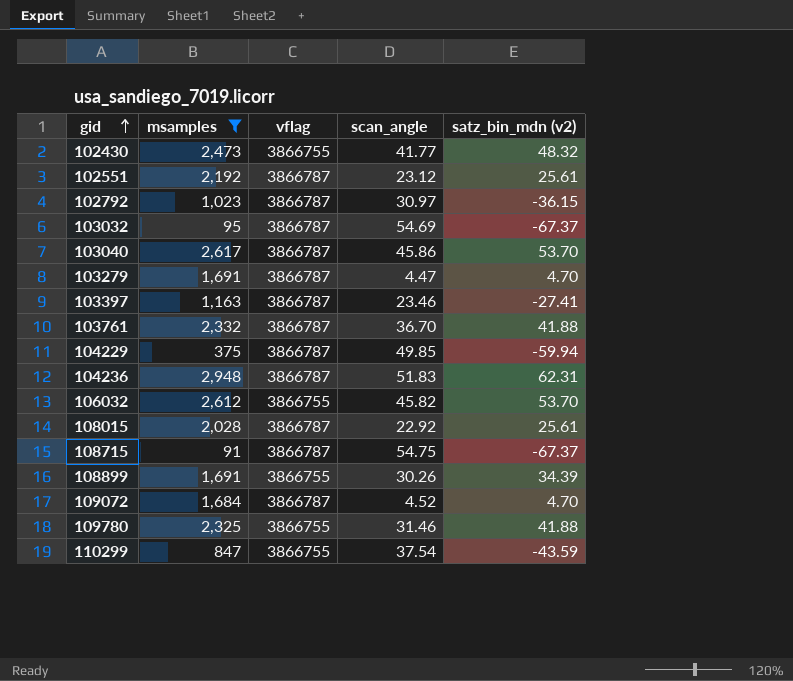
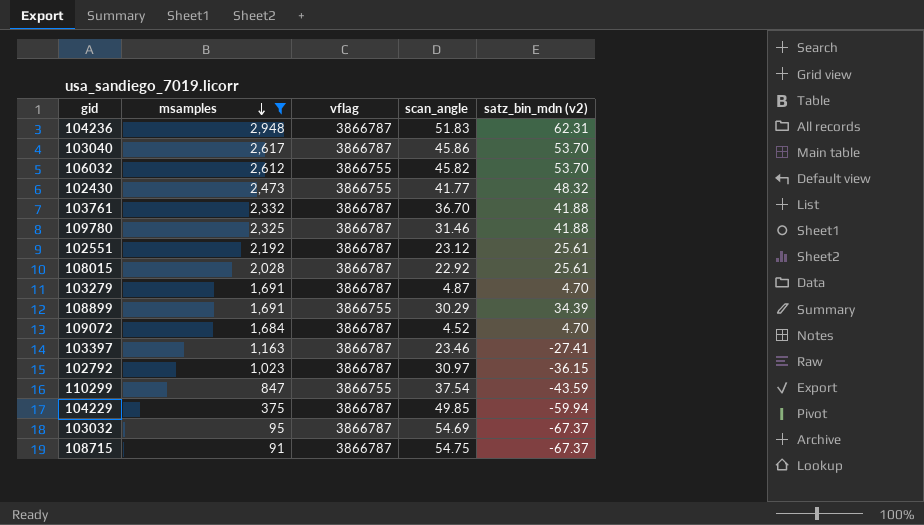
row order: gid ascending -> msamples descending
109780 | vflag: 3866755 -> 3866787
103279 | scan_angle: 4.47 -> 4.87
108899 | scan_angle: 30.26 -> 30.29

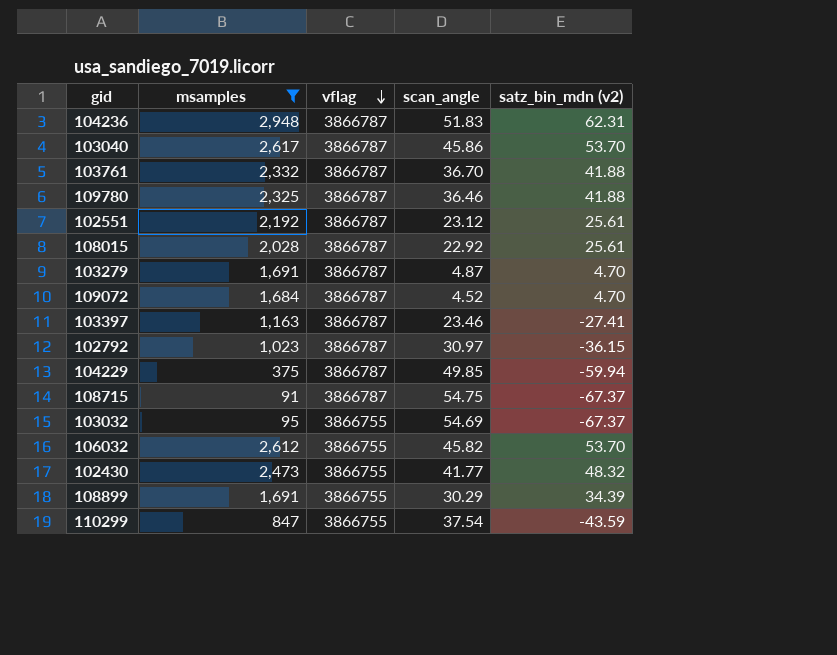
row order: msamples descending -> vflag descending
109780 | scan_angle: 31.46 -> 36.46
103032 | vflag: 3866787 -> 3866755

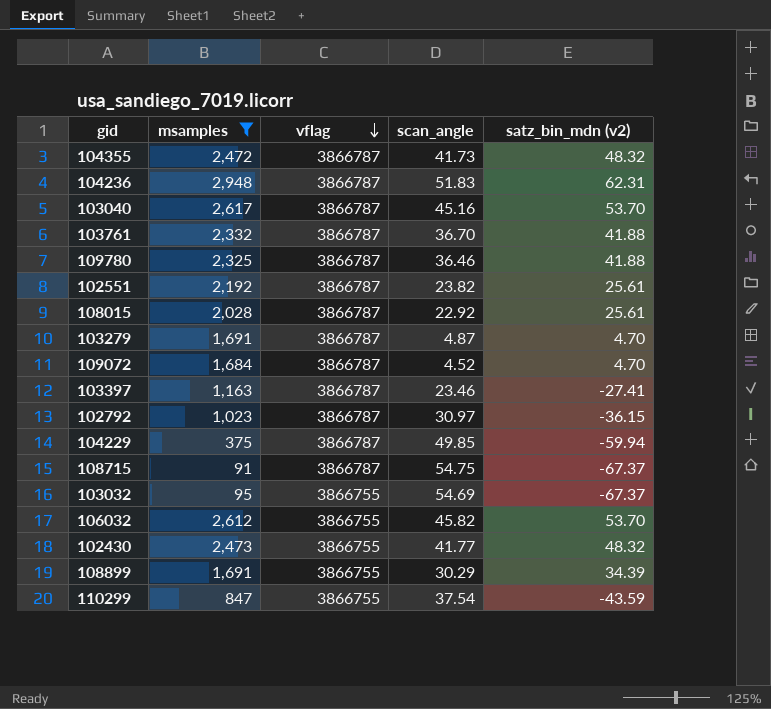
row 104355: none -> 2,472 | 3866787 | 41.73 | 48.32
103040 | scan_angle: 45.86 -> 45.16
102551 | scan_angle: 23.12 -> 23.82

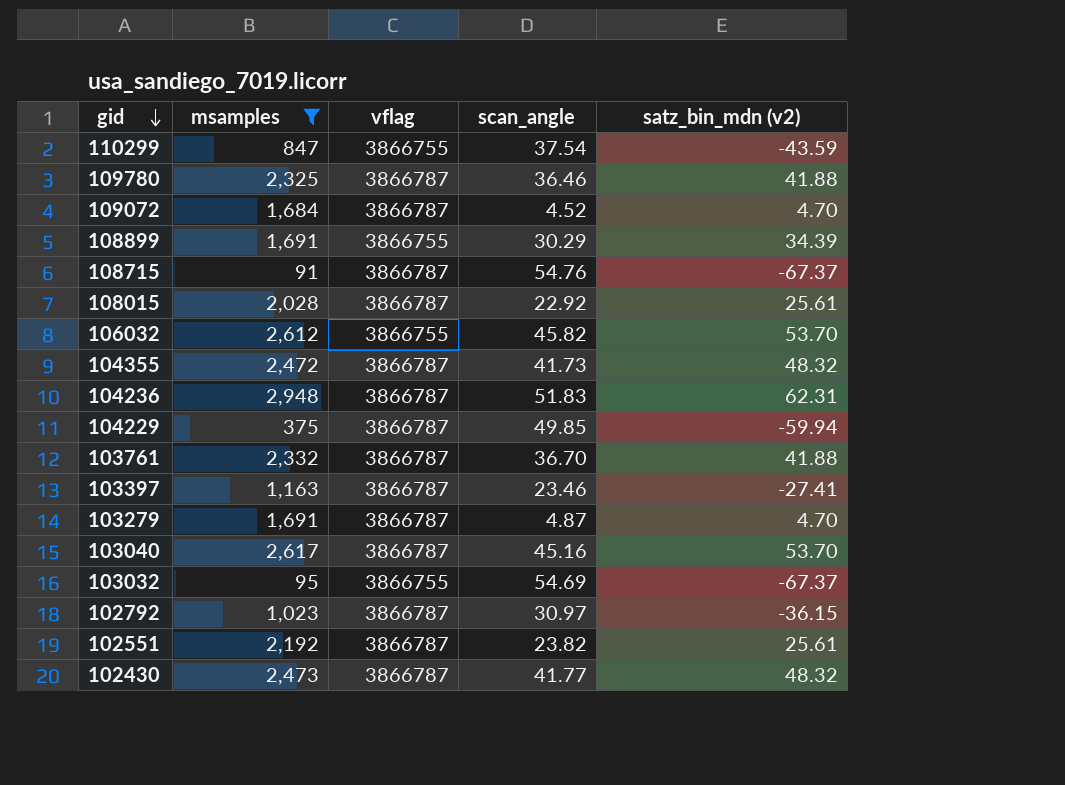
row order: vflag descending -> gid descending
108715 | scan_angle: 54.75 -> 54.76
102430 | vflag: 3866755 -> 3866787

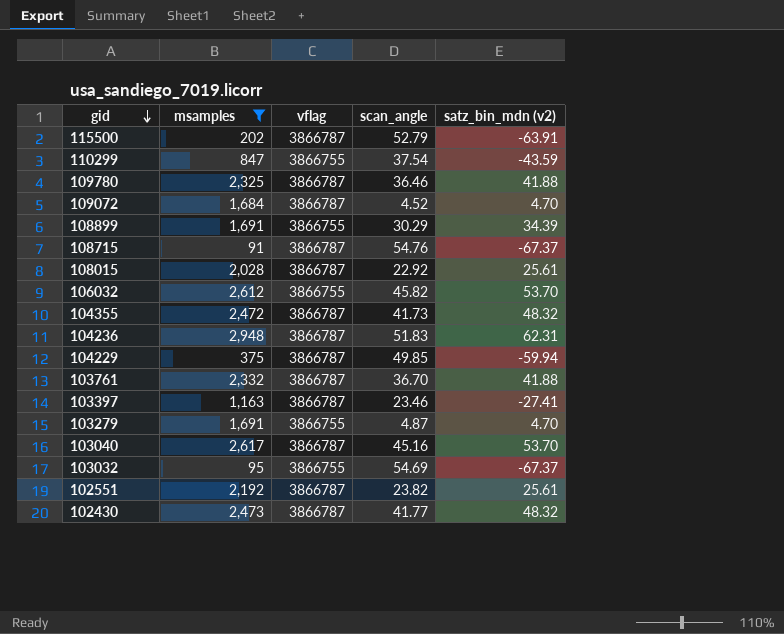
row 102792: 1,023 | 3866787 | 30.97 | -36.15 -> none
row 115500: none -> 202 | 3866787 | 52.79 | -63.91
103279 | vflag: 3866787 -> 3866755

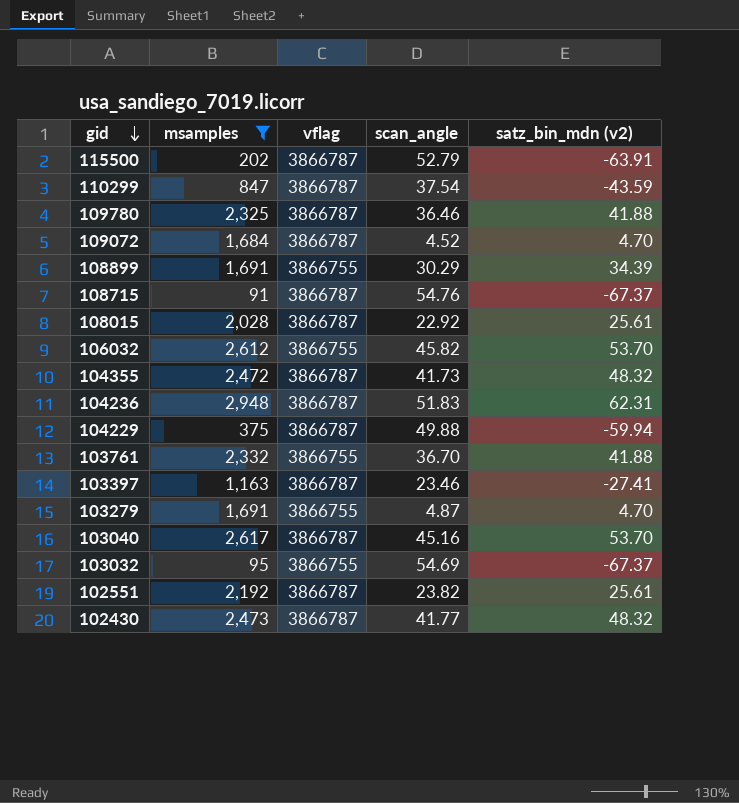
110299 | vflag: 3866755 -> 3866787
104229 | scan_angle: 49.85 -> 49.88
103761 | vflag: 3866787 -> 3866755

